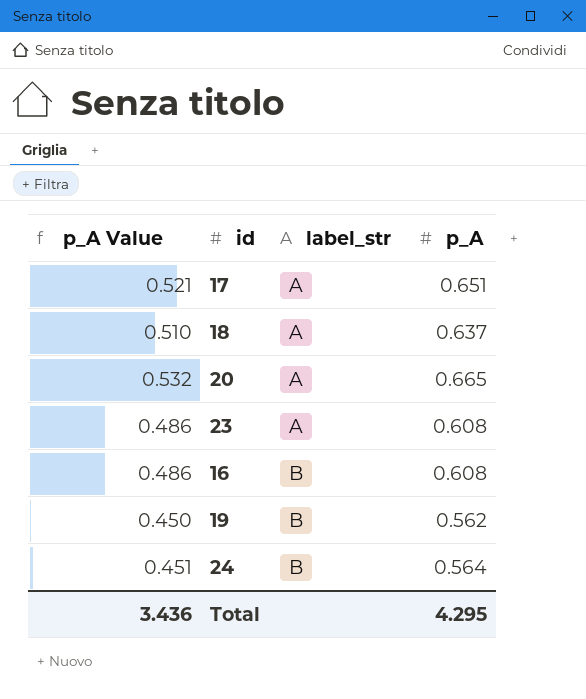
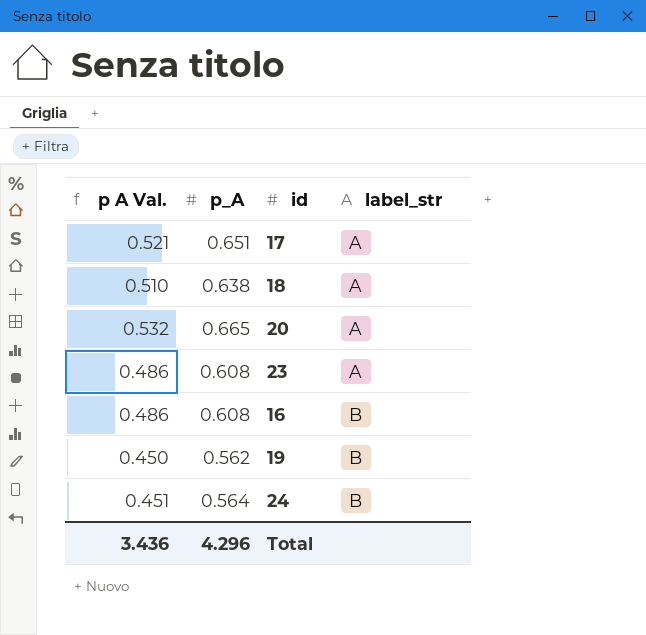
column name: p_A Value -> p A Val.
column p_A | position: 4 -> 2
18 | p_A: 0.637 -> 0.638
Total | p_A: 4.295 -> 4.296

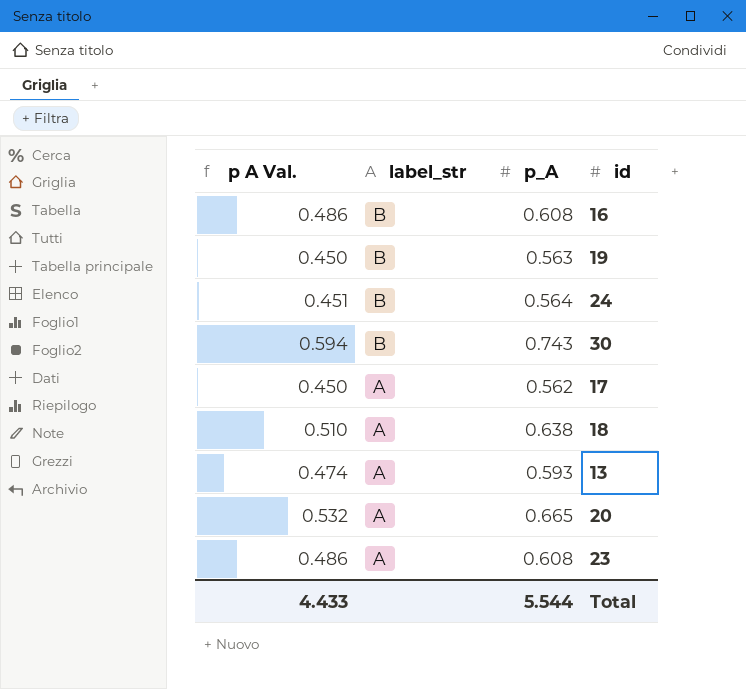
row order: label_str ascending -> label_str descending
column label_str | position: 4 -> 2
19 | p_A: 0.562 -> 0.563
row 30: none -> 0.594 | B | 0.743
17 | p A Val.: 0.521 -> 0.450
17 | p_A: 0.651 -> 0.562
row 13: none -> 0.474 | A | 0.593
Total | p A Val.: 3.436 -> 4.433
Total | p_A: 4.296 -> 5.544

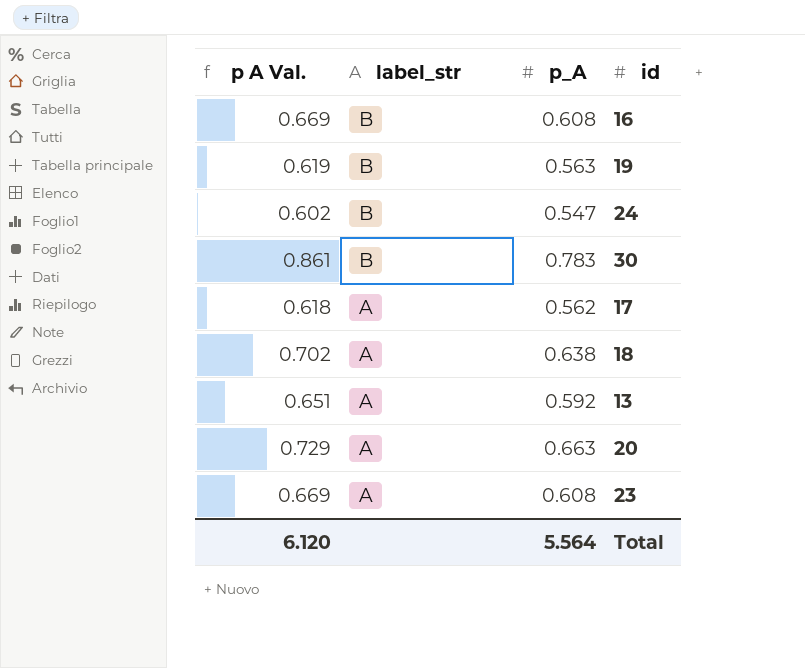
column p A Val. | formula: [p_A] * 0.8 -> [p_A] * 1.1
24 | p_A: 0.564 -> 0.547
30 | p_A: 0.743 -> 0.783
13 | p_A: 0.593 -> 0.592
20 | p_A: 0.665 -> 0.663
Total | p A Val.: 4.433 -> 6.120
Total | p_A: 5.544 -> 5.564

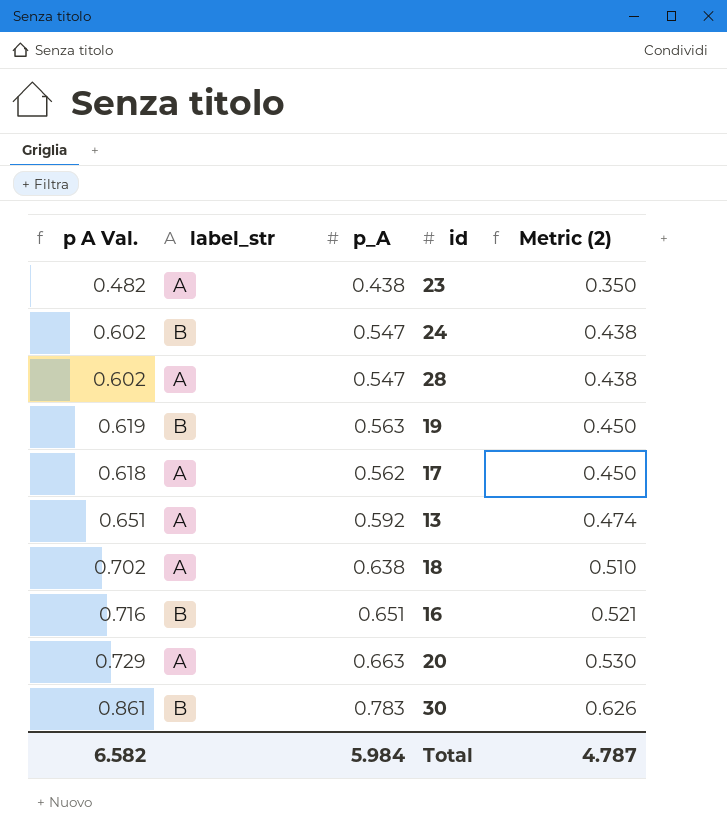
row order: label_str descending -> Metric (2) ascending
column Metric (2) | formula: none -> [p_A] * 0.8
23 | p A Val.: 0.669 -> 0.482
23 | p_A: 0.608 -> 0.438
row 28: none -> 0.602 | A | 0.547 | 0.438
16 | p A Val.: 0.669 -> 0.716
16 | p_A: 0.608 -> 0.651
Total | p A Val.: 6.120 -> 6.582
Total | p_A: 5.564 -> 5.984

